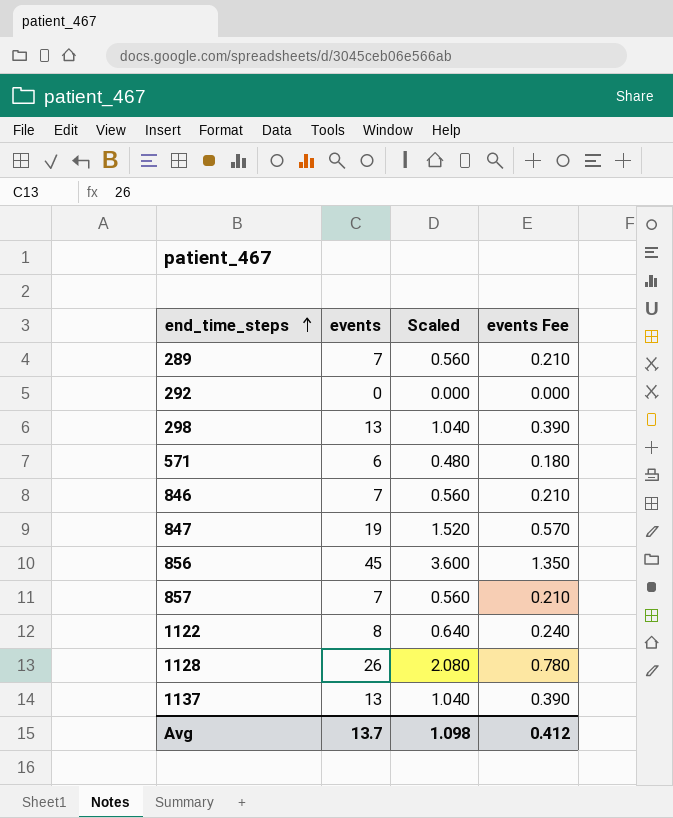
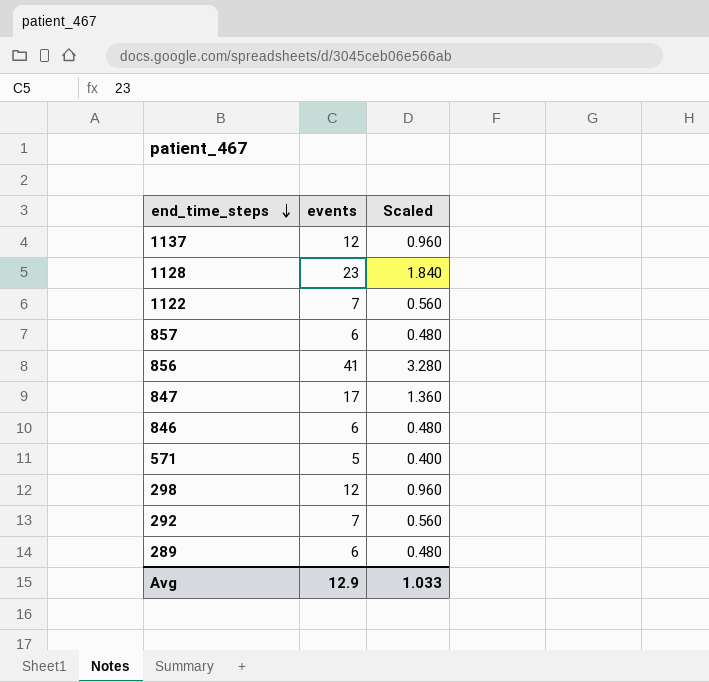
row order: end_time_steps ascending -> end_time_steps descending
column events Fee | formula: [events] * 0.03 -> none
1137 | events: 13 -> 12
1137 | Scaled: 1.040 -> 0.960
1128 | events: 26 -> 23
1128 | Scaled: 2.080 -> 1.840
1122 | events: 8 -> 7
1122 | Scaled: 0.640 -> 0.560
857 | events: 7 -> 6
857 | Scaled: 0.560 -> 0.480
856 | events: 45 -> 41
856 | Scaled: 3.600 -> 3.280
847 | events: 19 -> 17
847 | Scaled: 1.520 -> 1.360
846 | events: 7 -> 6
846 | Scaled: 0.560 -> 0.480
571 | events: 6 -> 5
571 | Scaled: 0.480 -> 0.400
298 | events: 13 -> 12
298 | Scaled: 1.040 -> 0.960
292 | events: 0 -> 7
292 | Scaled: 0.000 -> 0.560
289 | events: 7 -> 6
289 | Scaled: 0.560 -> 0.480
Avg | events: 13.7 -> 12.9
Avg | Scaled: 1.098 -> 1.033

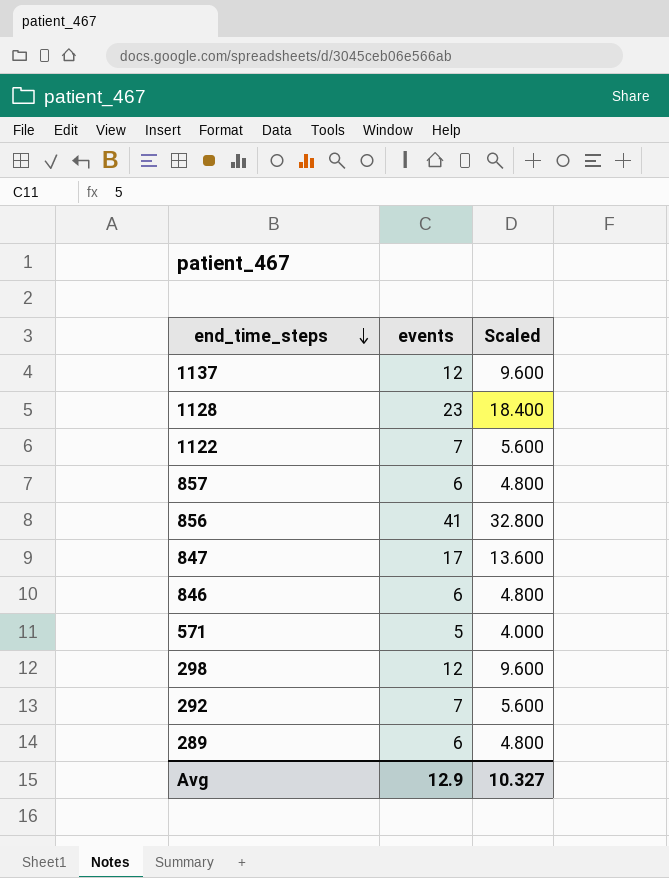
column Scaled | formula: [events] * 0.08 -> [events] * 0.8
Avg | Scaled: 1.033 -> 10.327

